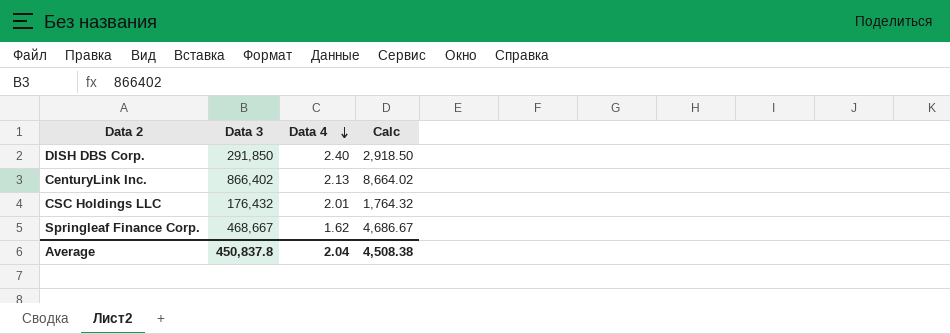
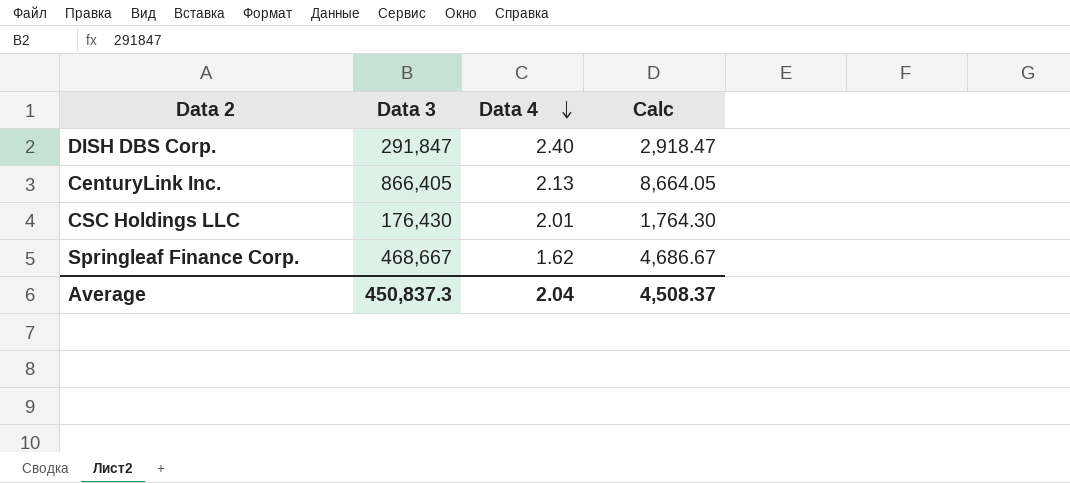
DISH DBS Corp. | Data 3: 291,850 -> 291,847
DISH DBS Corp. | Calc: 2,918.50 -> 2,918.47
CenturyLink Inc. | Data 3: 866,402 -> 866,405
CenturyLink Inc. | Calc: 8,664.02 -> 8,664.05
CSC Holdings LLC | Data 3: 176,432 -> 176,430
CSC Holdings LLC | Calc: 1,764.32 -> 1,764.30
Average | Data 3: 450,837.8 -> 450,837.3
Average | Calc: 4,508.38 -> 4,508.37

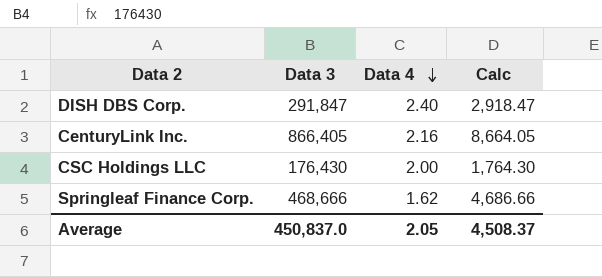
CenturyLink Inc. | Data 4: 2.13 -> 2.16
CSC Holdings LLC | Data 4: 2.01 -> 2.00
Springleaf Finance Corp. | Data 3: 468,667 -> 468,666
Springleaf Finance Corp. | Calc: 4,686.67 -> 4,686.66
Average | Data 3: 450,837.3 -> 450,837.0
Average | Data 4: 2.04 -> 2.05

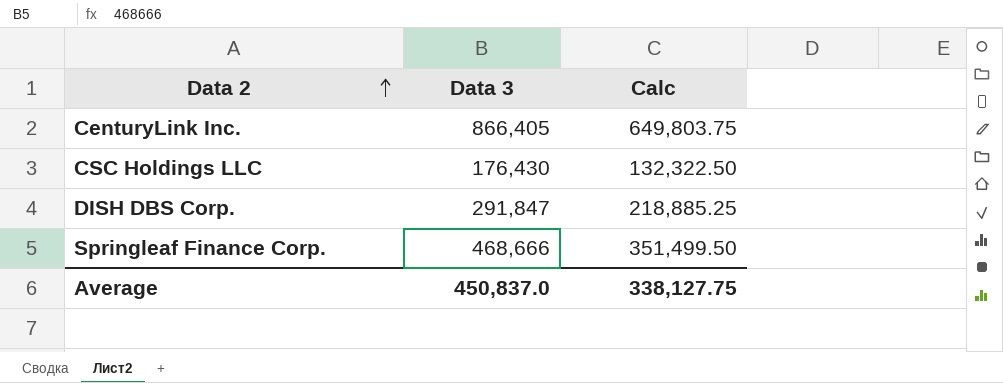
row order: Data 4 descending -> Data 2 ascending
column Data 4 | position: 3 -> none
column Calc | formula: [Data 3] * 0.01 -> [Data 3] * 0.75
Average | Calc: 4,508.37 -> 338,127.75

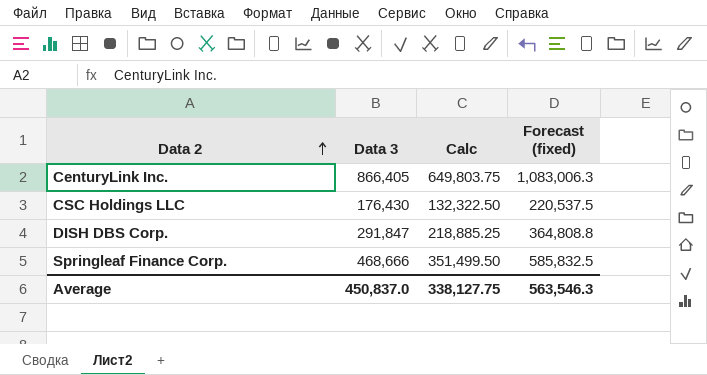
column Forecast (fixed) | formula: none -> [Data 3] * 1.25

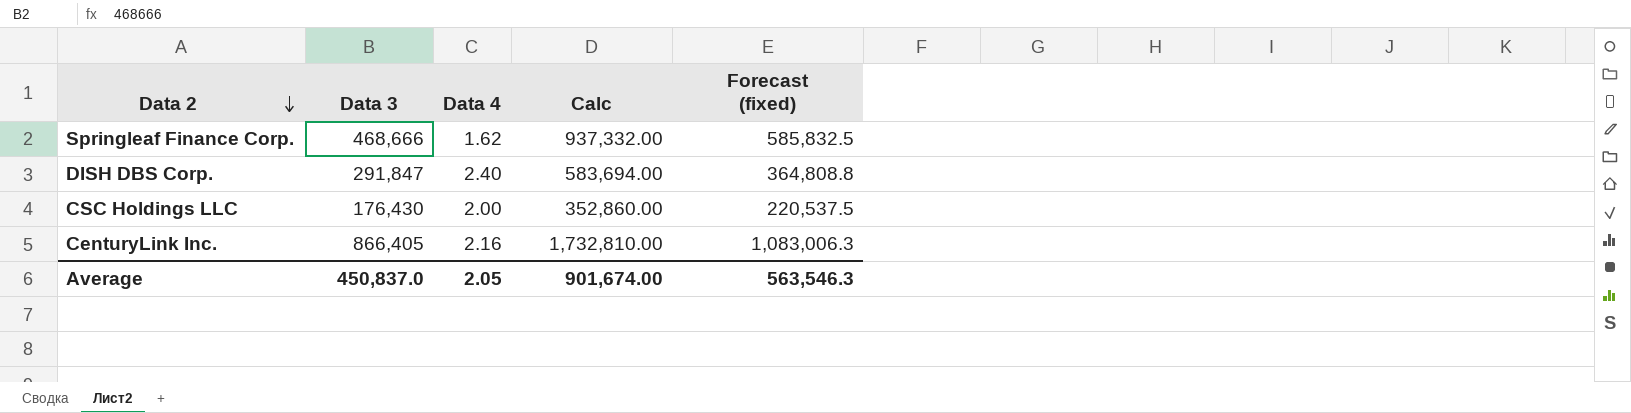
row order: Data 2 ascending -> Data 2 descending
column Data 4 | position: none -> 3
column Calc | formula: [Data 3] * 0.75 -> [Data 3] * 2
Average | Calc: 338,127.75 -> 901,674.00

